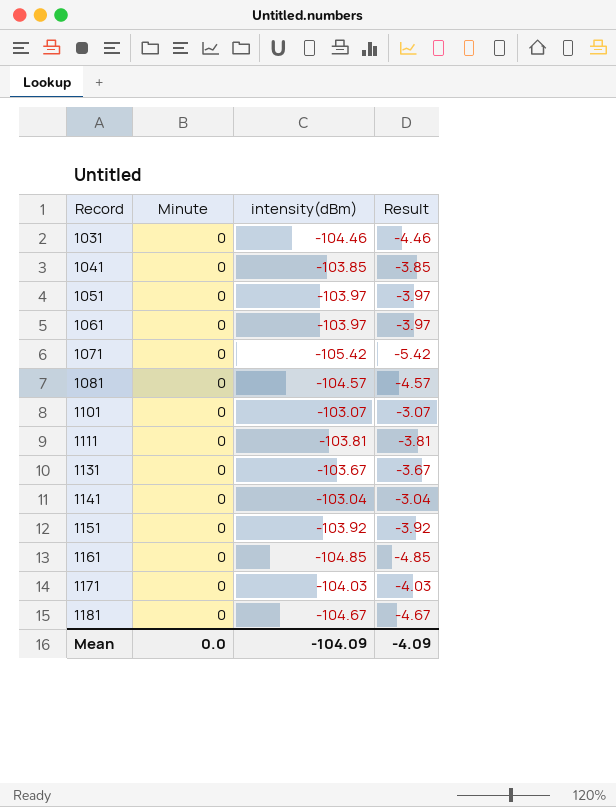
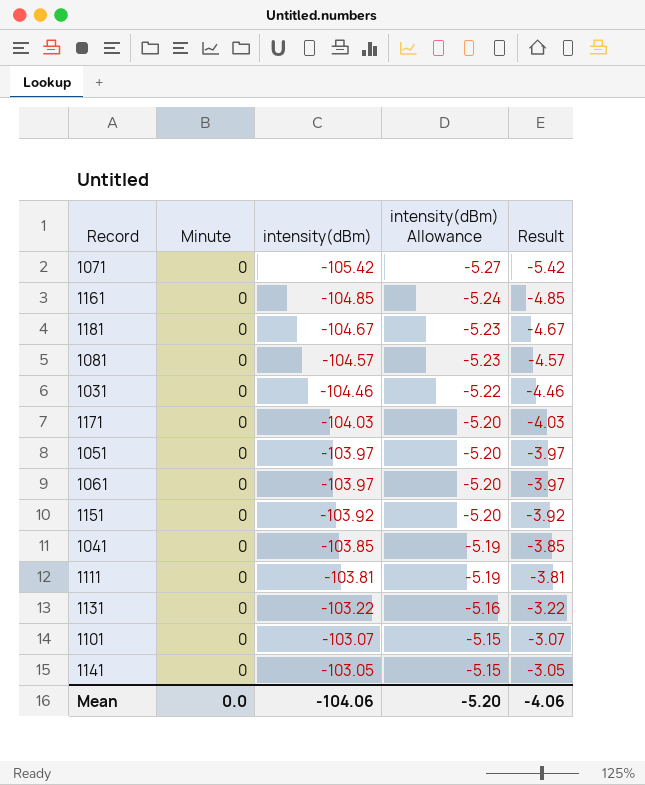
row order: Record ascending -> intensity(dBm) ascending
column intensity(dBm) Allowance | formula: none -> [intensity(dBm)] * 0.05
1131 | intensity(dBm): -103.67 -> -103.22
1131 | Result: -3.67 -> -3.22
1141 | intensity(dBm): -103.04 -> -103.05
1141 | Result: -3.04 -> -3.05
Mean | intensity(dBm): -104.09 -> -104.06
Mean | Result: -4.09 -> -4.06

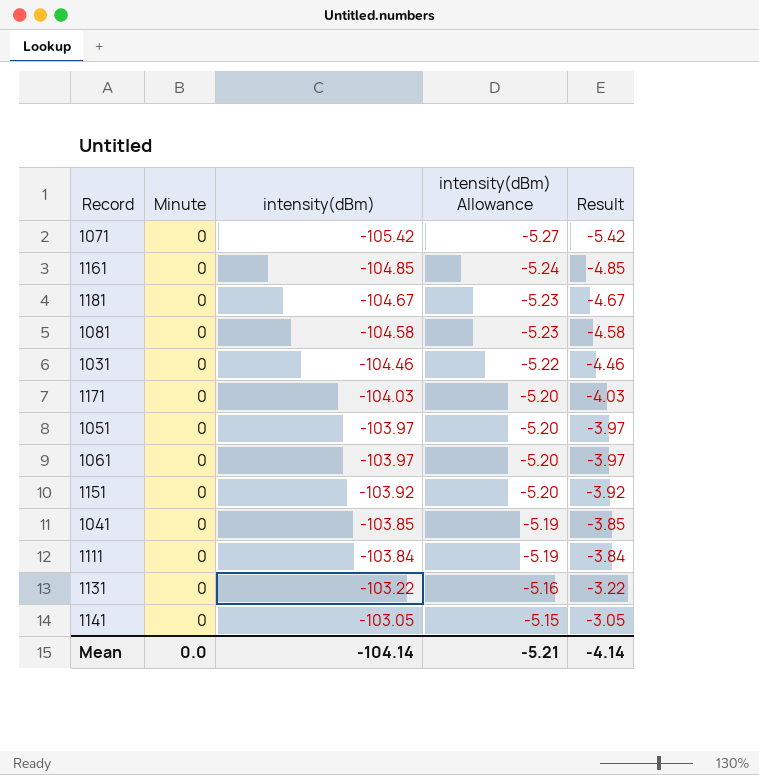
row 1101: 0 | -103.07 | -5.15 | -3.07 -> none
1081 | intensity(dBm): -104.57 -> -104.58
1081 | Result: -4.57 -> -4.58
1111 | intensity(dBm): -103.81 -> -103.84
1111 | Result: -3.81 -> -3.84
Mean | intensity(dBm): -104.06 -> -104.14
Mean | intensity(dBm) Allowance: -5.20 -> -5.21
Mean | Result: -4.06 -> -4.14

